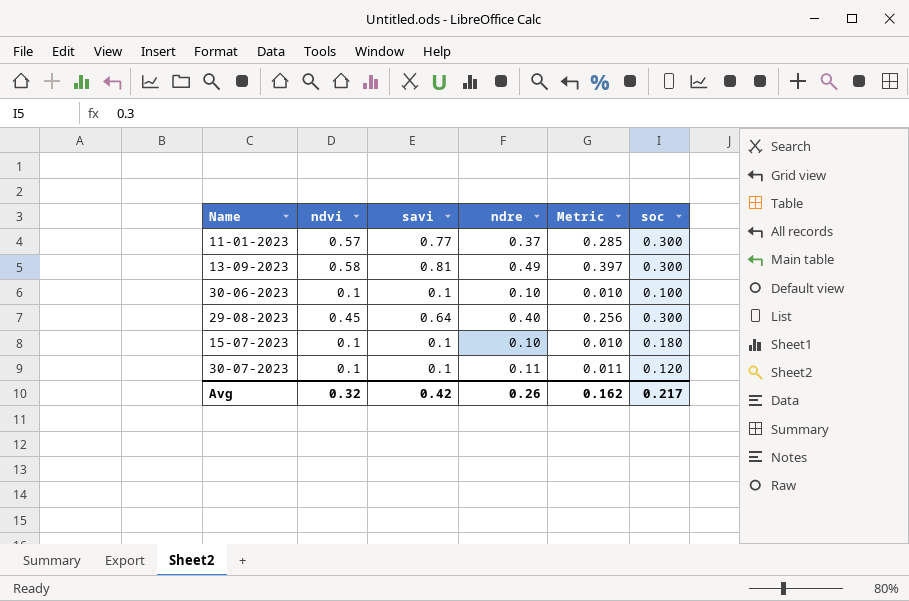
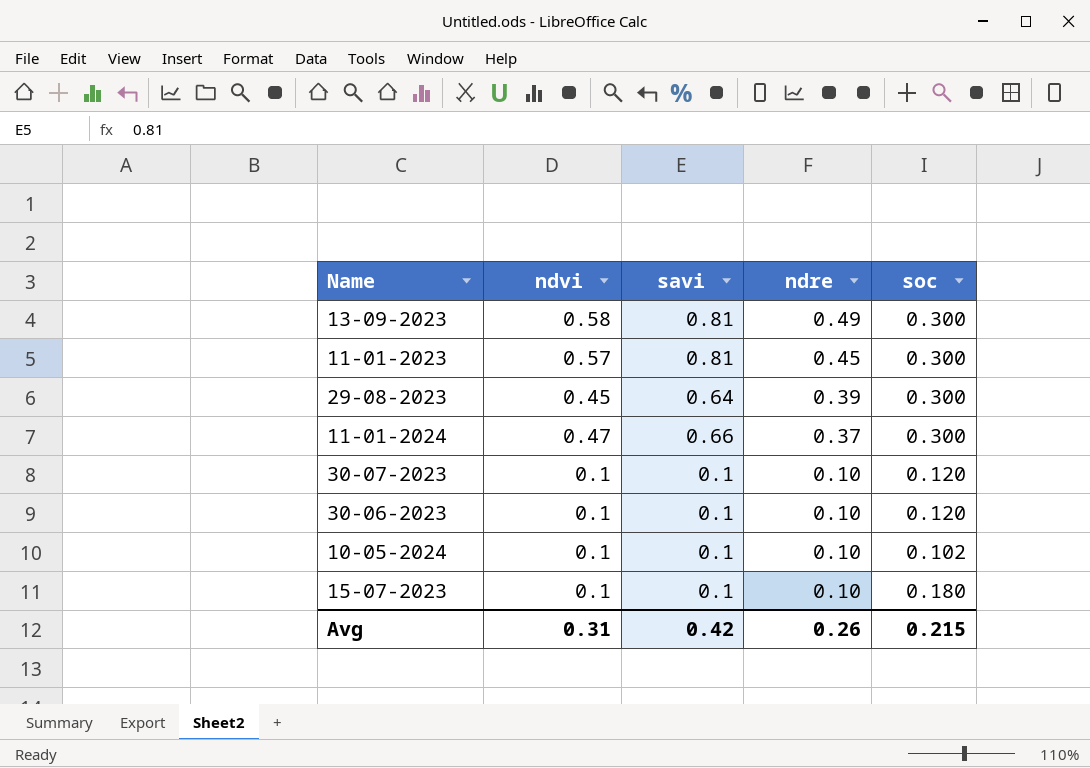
row order: none -> ndre descending
column Metric | formula: [savi] * [ndre] -> none
11-01-2023 | savi: 0.77 -> 0.81
11-01-2023 | ndre: 0.37 -> 0.45
29-08-2023 | ndre: 0.40 -> 0.39
row 11-01-2024: none -> 0.47 | 0.66 | 0.37 | 0.300
30-07-2023 | ndre: 0.11 -> 0.10
30-06-2023 | soc: 0.100 -> 0.120
row 10-05-2024: none -> 0.1 | 0.1 | 0.10 | 0.102
Avg | ndvi: 0.32 -> 0.31
Avg | soc: 0.217 -> 0.215

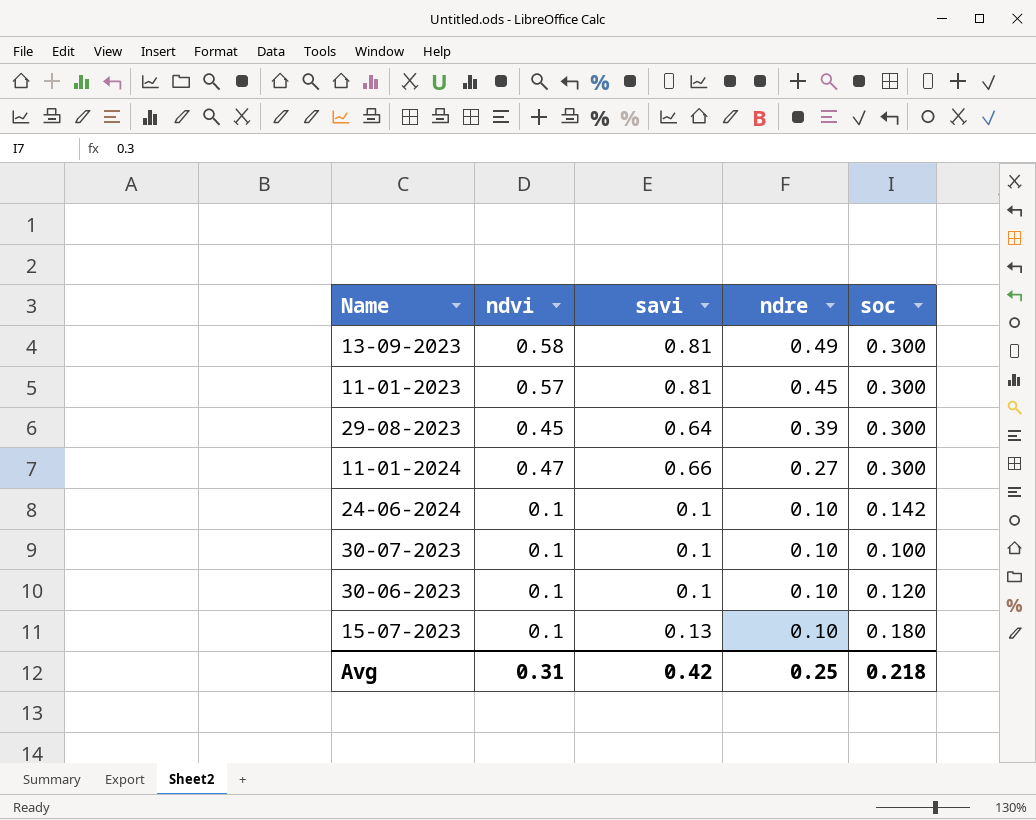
row 10-05-2024: 0.1 | 0.1 | 0.10 | 0.102 -> none
11-01-2024 | ndre: 0.37 -> 0.27
row 24-06-2024: none -> 0.1 | 0.1 | 0.10 | 0.142
30-07-2023 | soc: 0.120 -> 0.100
15-07-2023 | savi: 0.1 -> 0.13
Avg | ndre: 0.26 -> 0.25
Avg | soc: 0.215 -> 0.218

